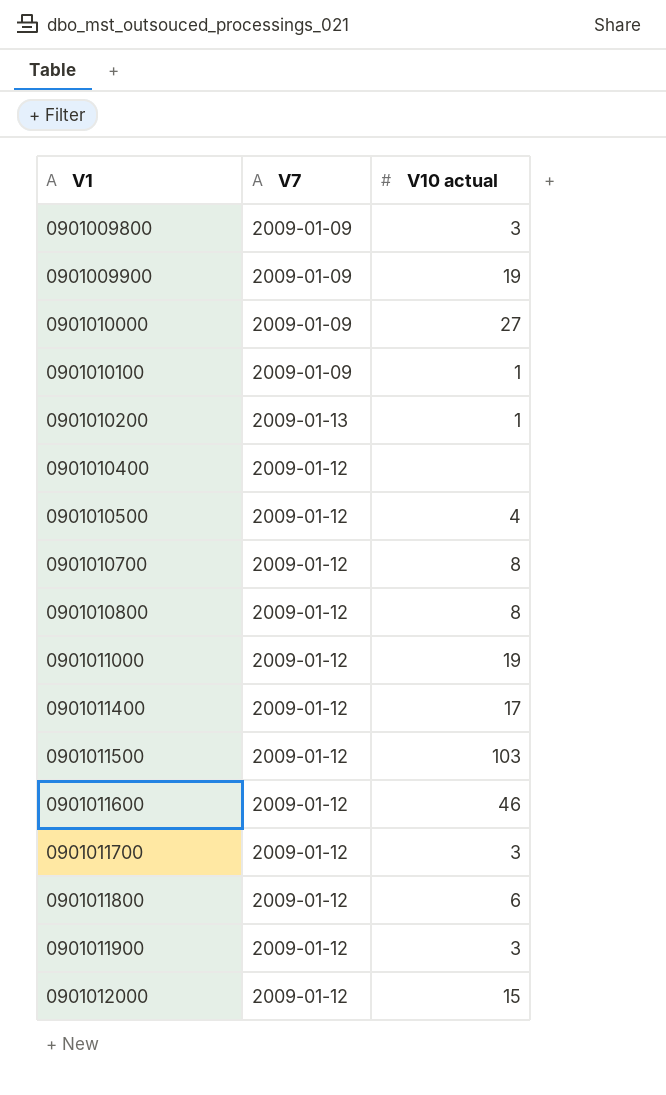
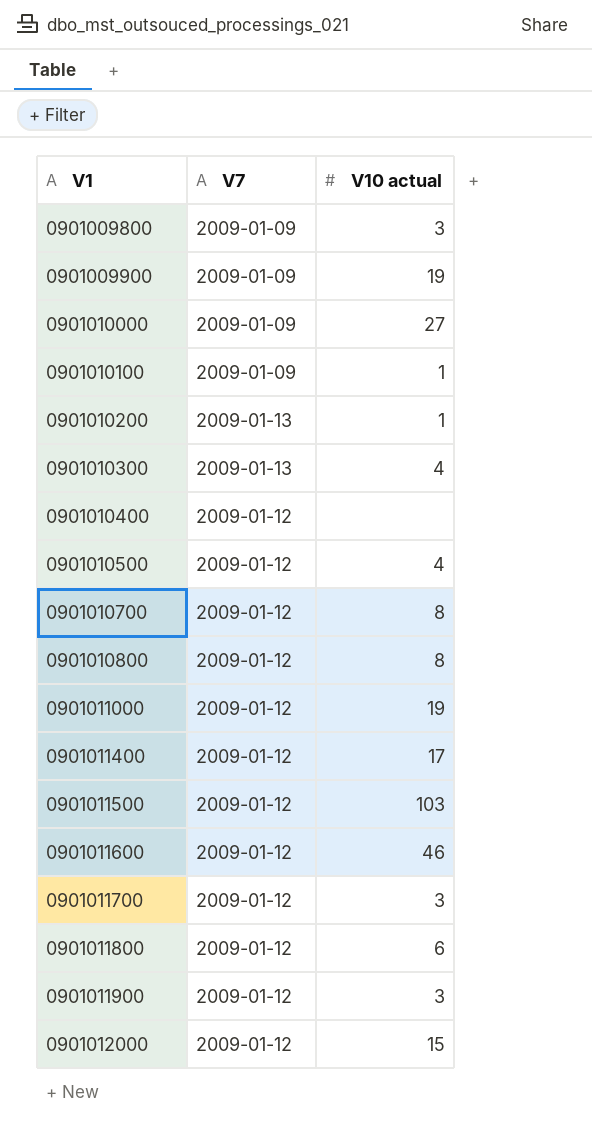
row 0901010300: none -> 2009-01-13 | 4

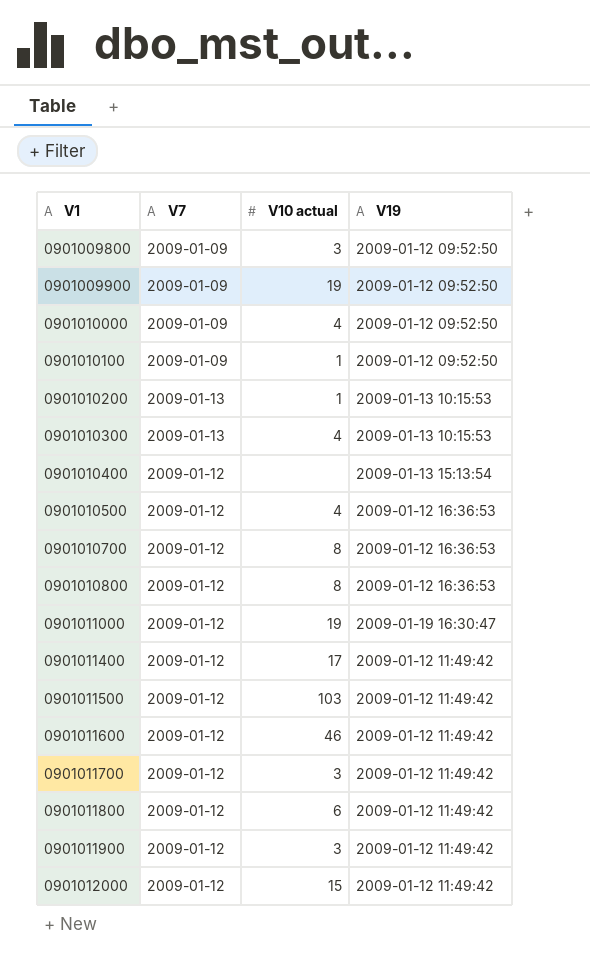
column V19 | position: none -> 4
0901010000 | V10 actual: 27 -> 4

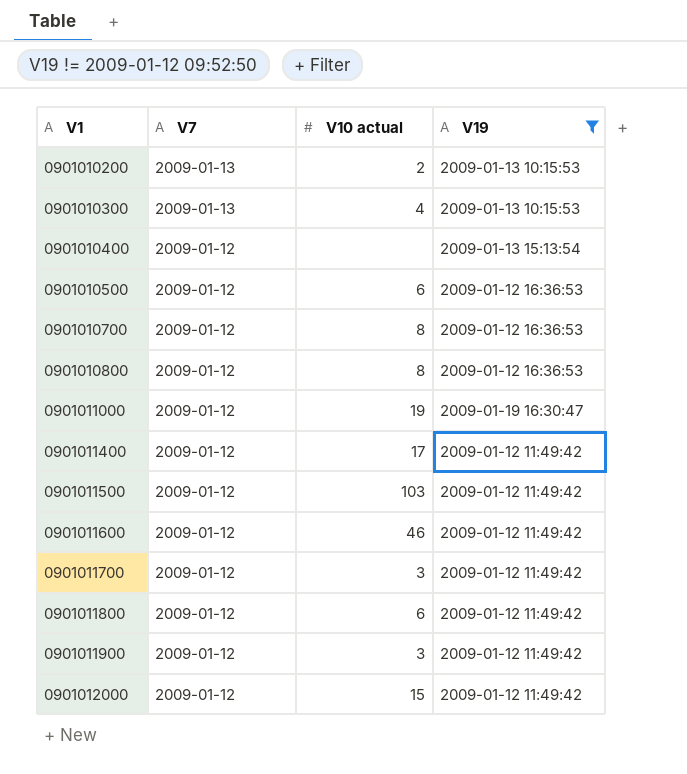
filter: none -> V19 != 2009-01-12 09:52:50
0901010200 | V10 actual: 1 -> 2
0901010500 | V10 actual: 4 -> 6

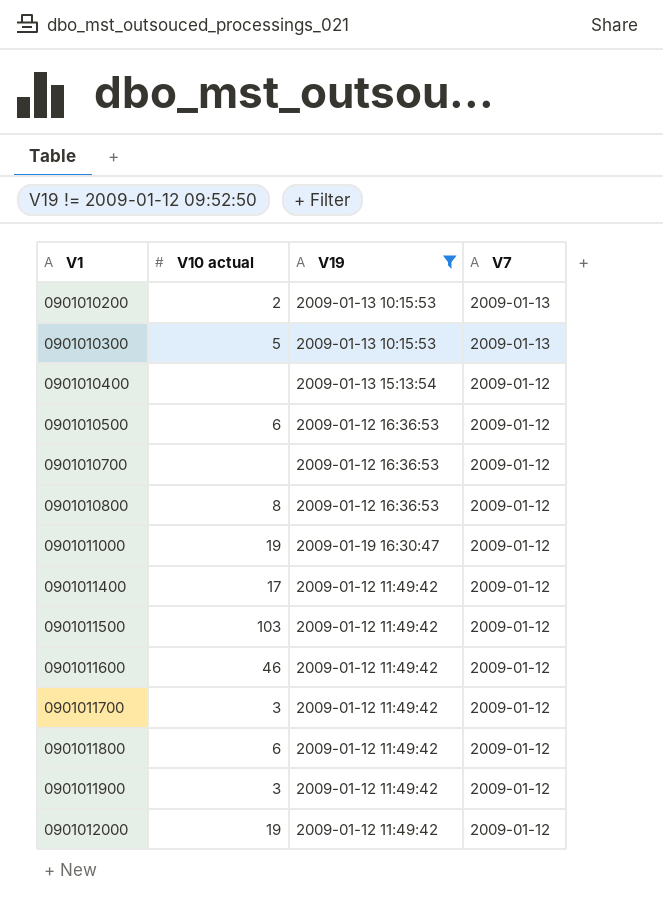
column V7 | position: 2 -> 4
0901010300 | V10 actual: 4 -> 5
0901010700 | V10 actual: 8 -> none
0901012000 | V10 actual: 15 -> 19

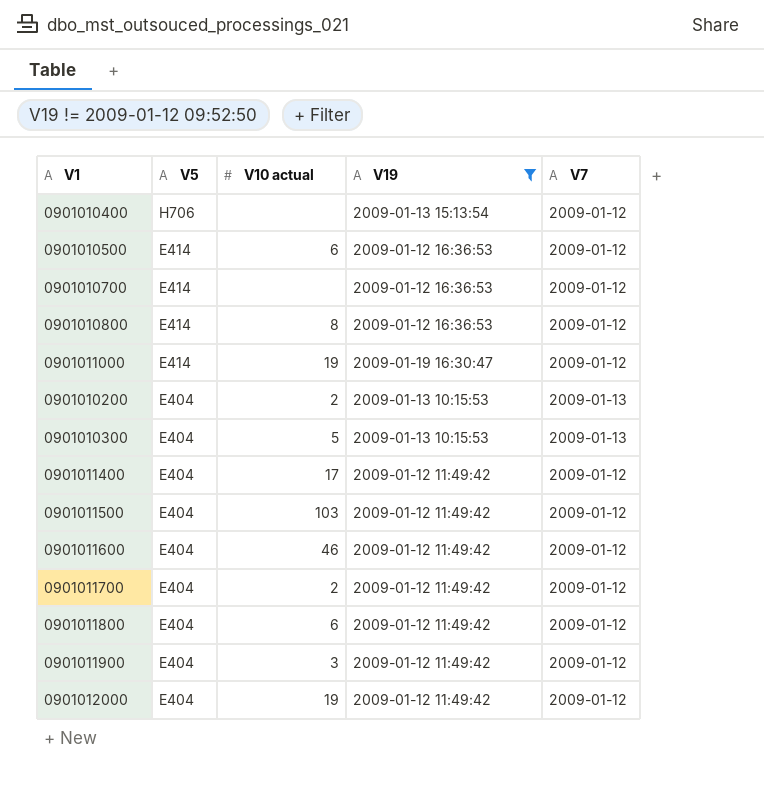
row order: V1 ascending -> V5 descending
column V5 | position: none -> 2
0901011700 | V10 actual: 3 -> 2

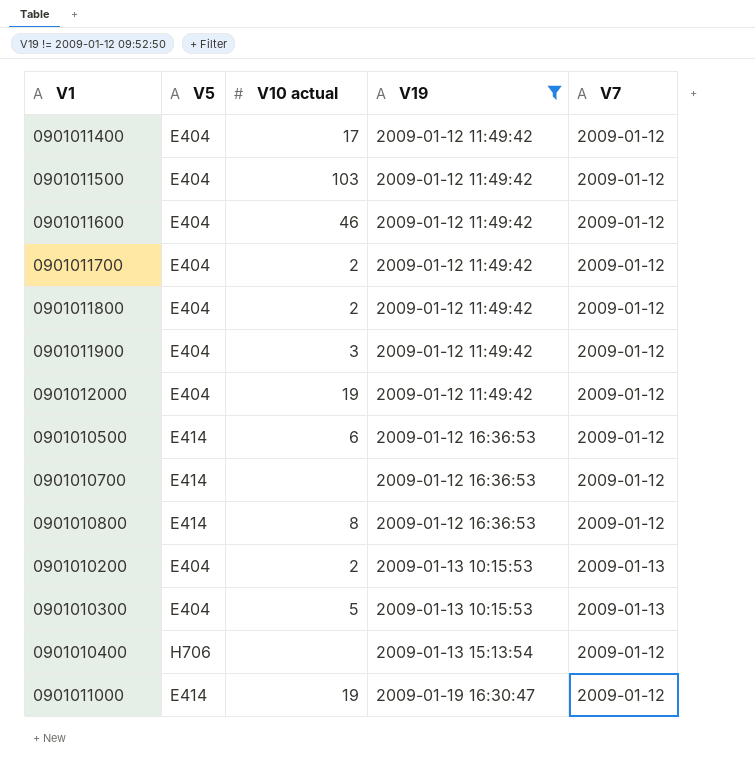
row order: V5 descending -> V19 ascending
0901011800 | V10 actual: 6 -> 2

